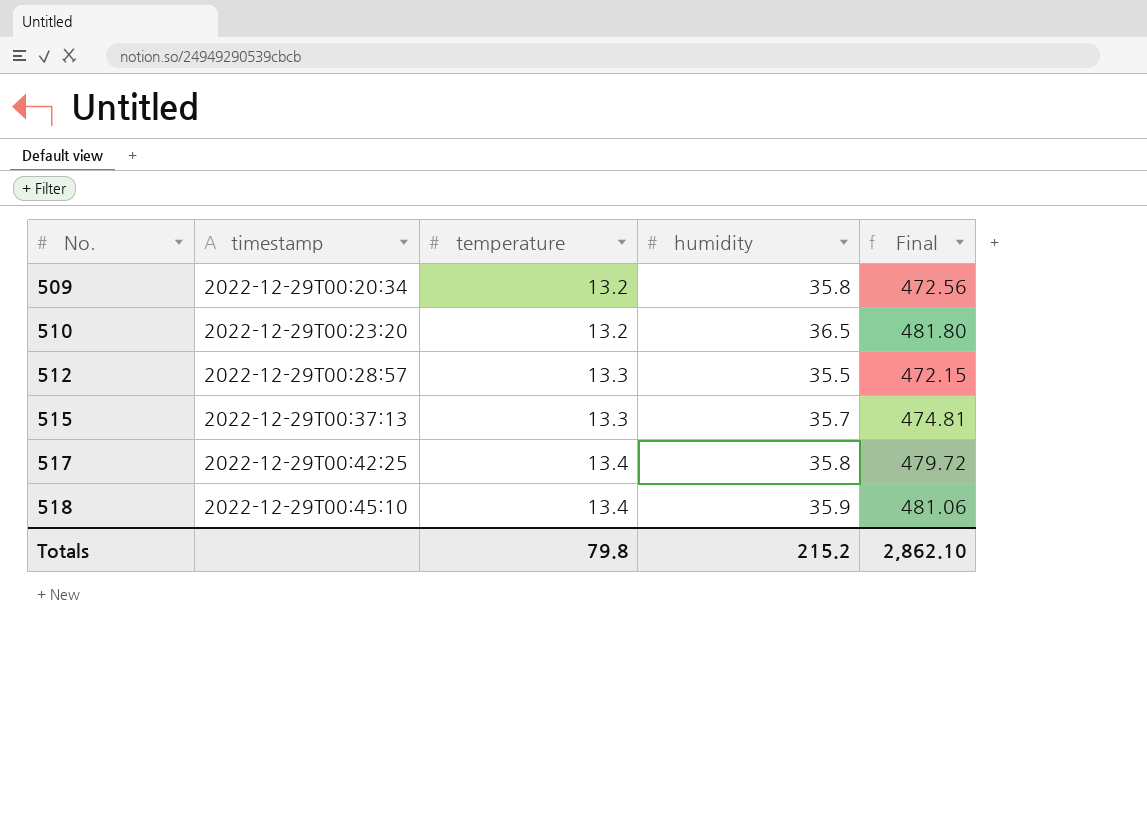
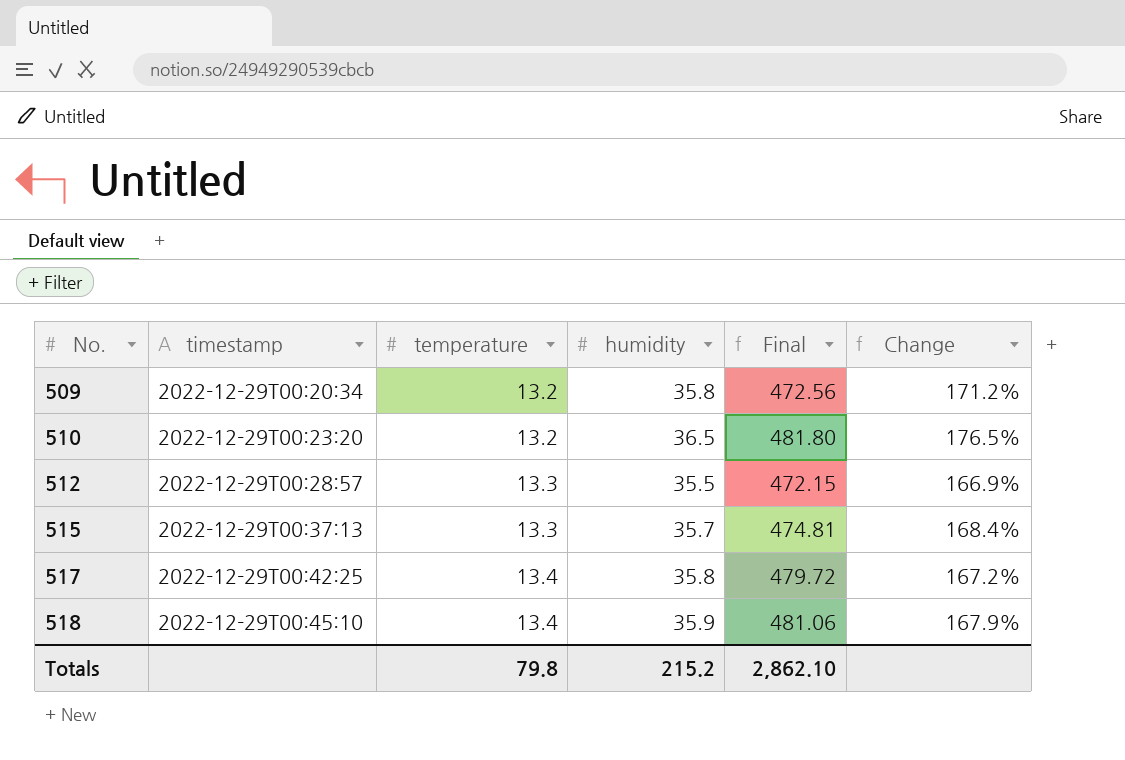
column Change | formula: none -> ([humidity] - [temperature]) / [temperature]

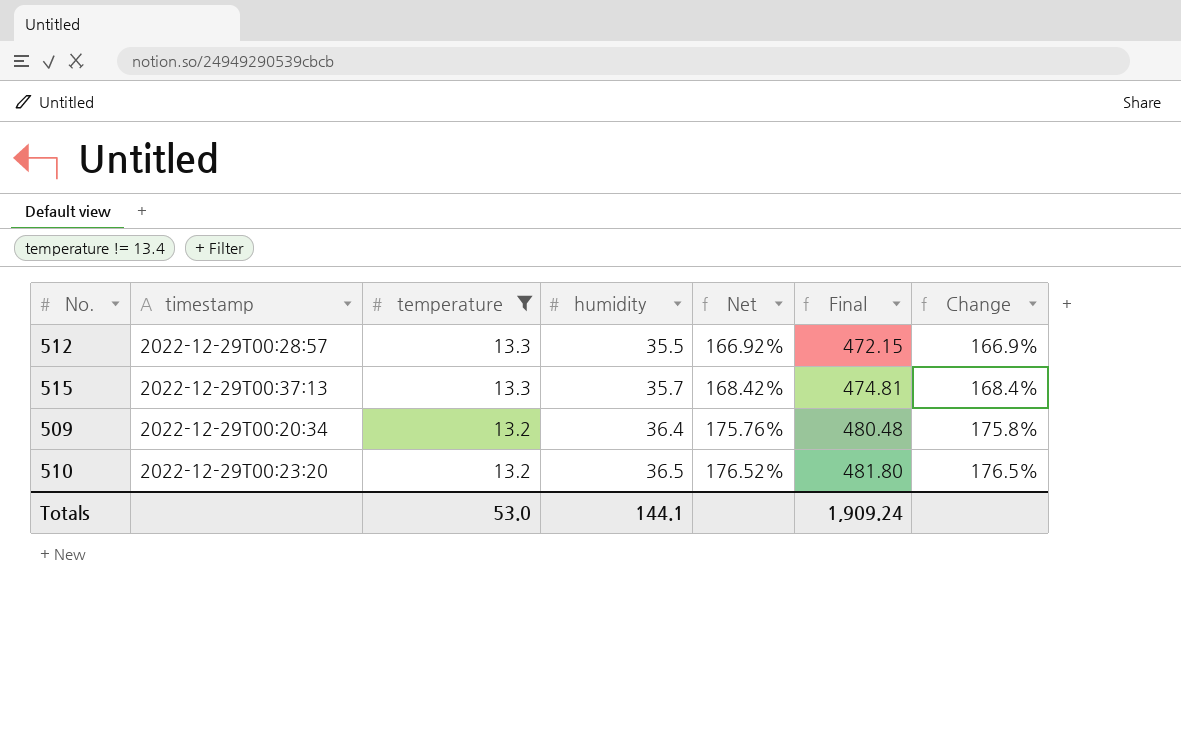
filter: none -> temperature != 13.4
row order: No. ascending -> temperature descending
column Net | formula: none -> ([humidity] - [temperature]) / [temperature]
509 | humidity: 35.8 -> 36.4
509 | Final: 472.56 -> 480.48
509 | Change: 171.2% -> 175.8%
Totals | temperature: 79.8 -> 53.0
Totals | humidity: 215.2 -> 144.1
Totals | Final: 2,862.10 -> 1,909.24

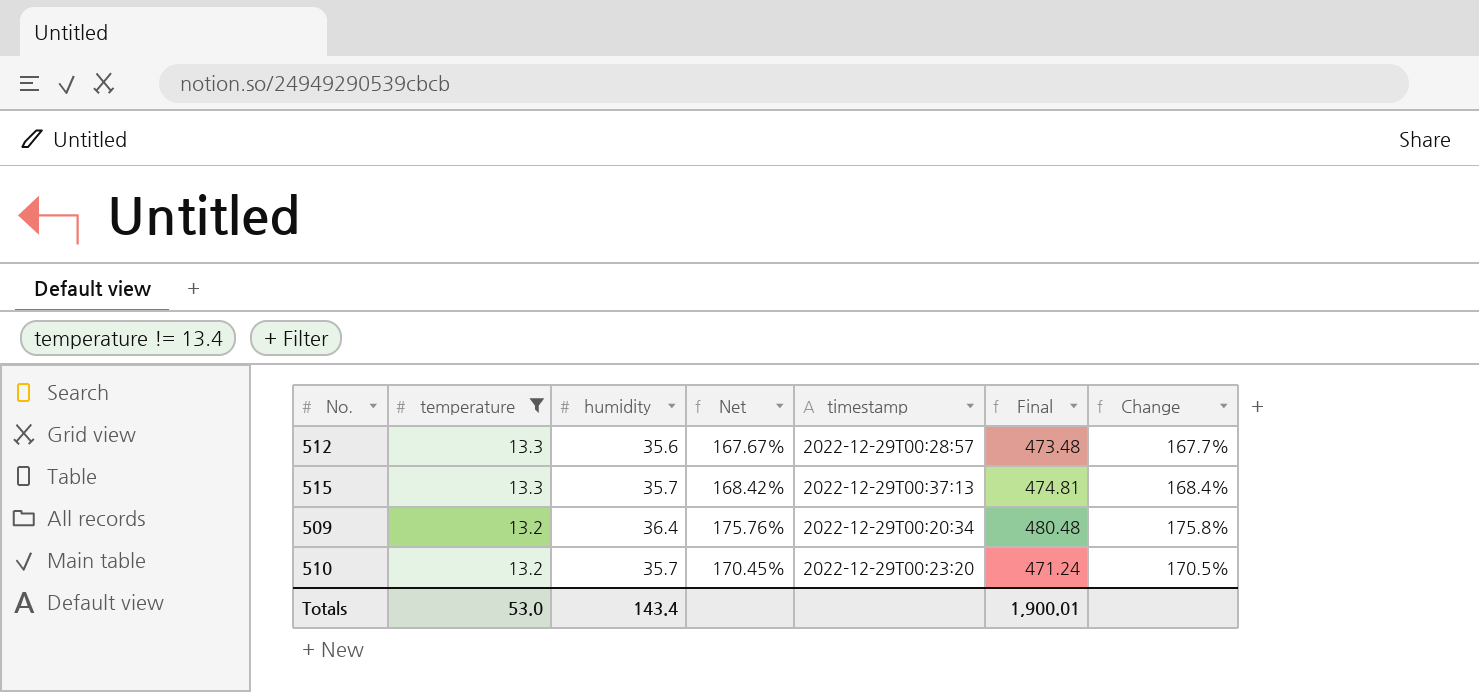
column timestamp | position: 2 -> 5
512 | humidity: 35.5 -> 35.6
512 | Net: 166.92% -> 167.67%
512 | Final: 472.15 -> 473.48
512 | Change: 166.9% -> 167.7%
510 | humidity: 36.5 -> 35.7
510 | Net: 176.52% -> 170.45%
510 | Final: 481.80 -> 471.24
510 | Change: 176.5% -> 170.5%
Totals | humidity: 144.1 -> 143.4
Totals | Final: 1,909.24 -> 1,900.01

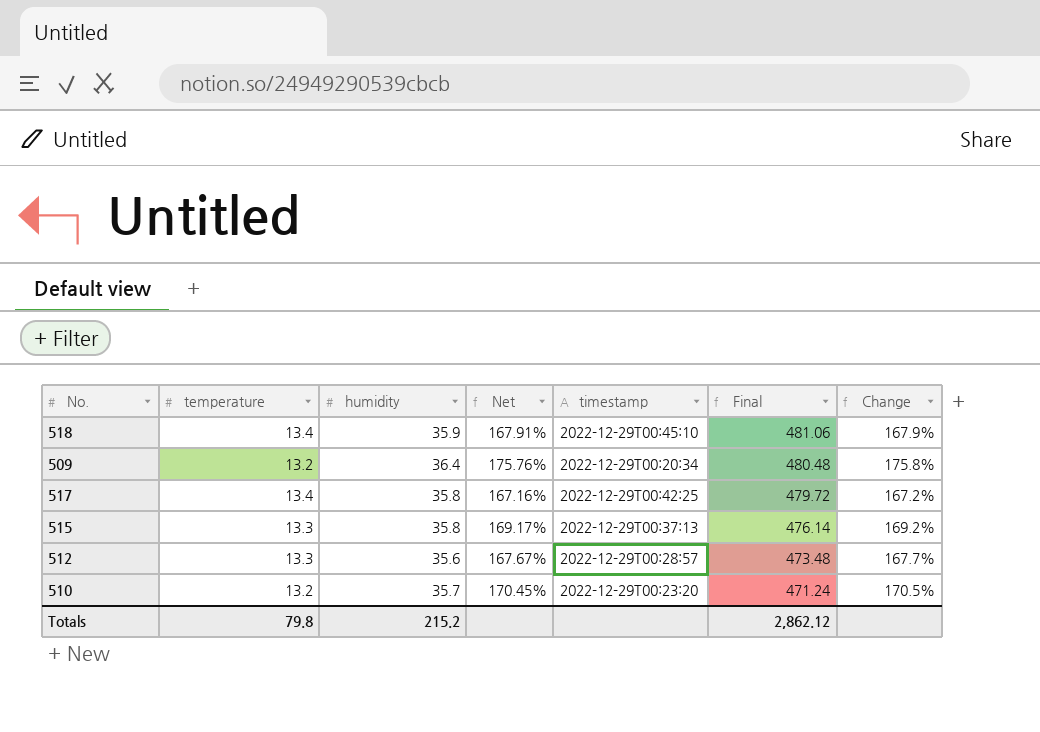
filter: temperature != 13.4 -> none
row order: temperature descending -> Final descending
515 | humidity: 35.7 -> 35.8
515 | Net: 168.42% -> 169.17%
515 | Final: 474.81 -> 476.14
515 | Change: 168.4% -> 169.2%
Totals | temperature: 53.0 -> 79.8
Totals | humidity: 143.4 -> 215.2
Totals | Final: 1,900.01 -> 2,862.12

